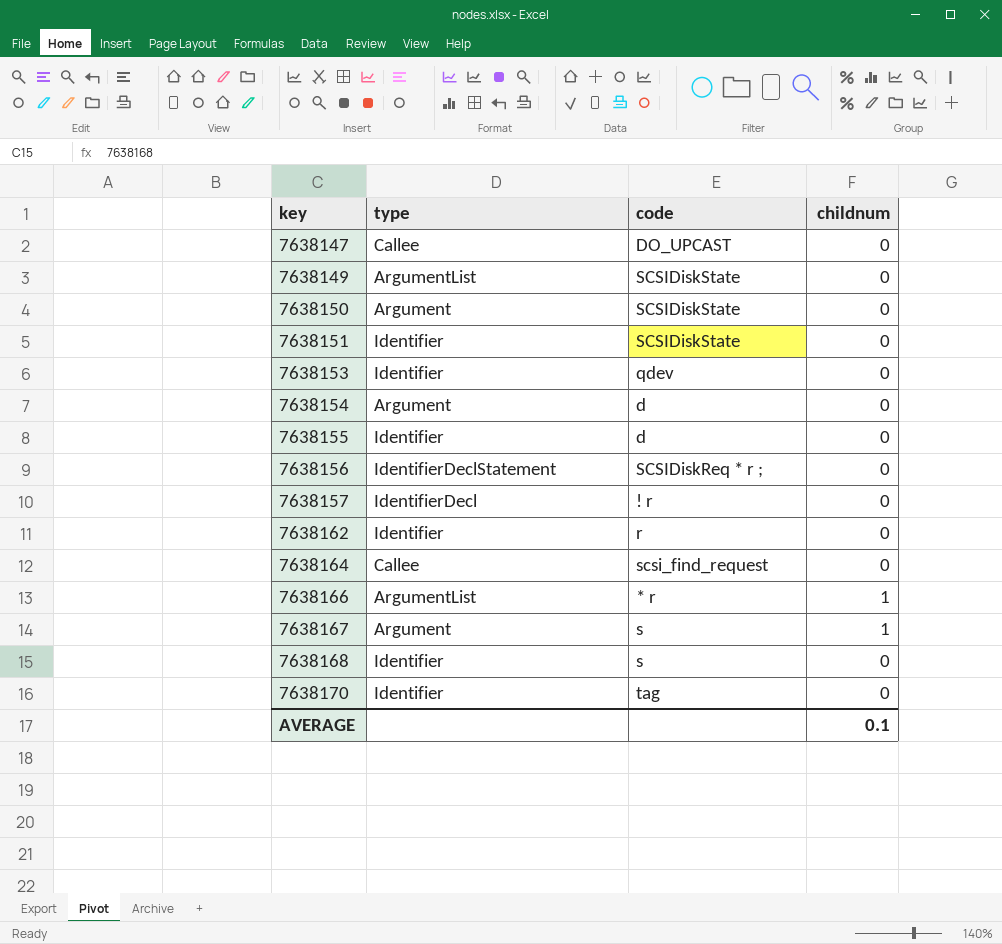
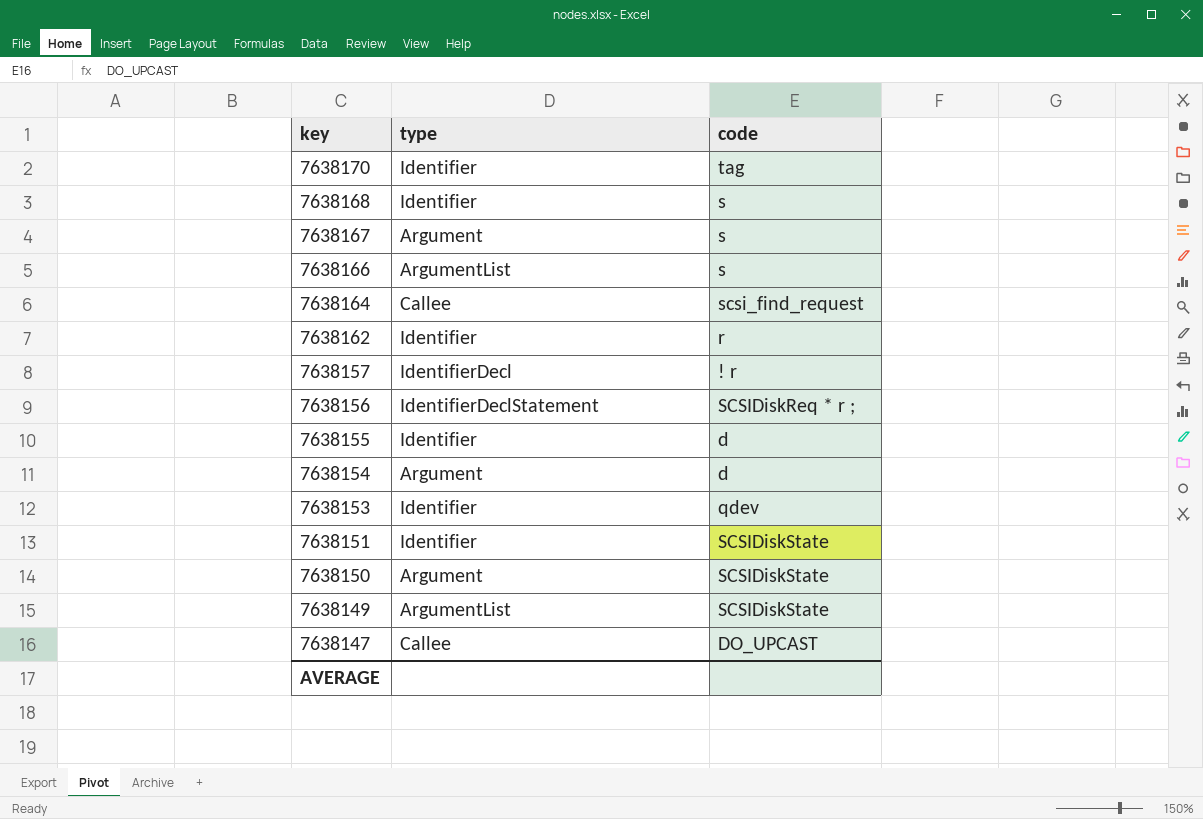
row order: key ascending -> key descending
column childnum | position: 4 -> none
7638166 | code: * r -> s

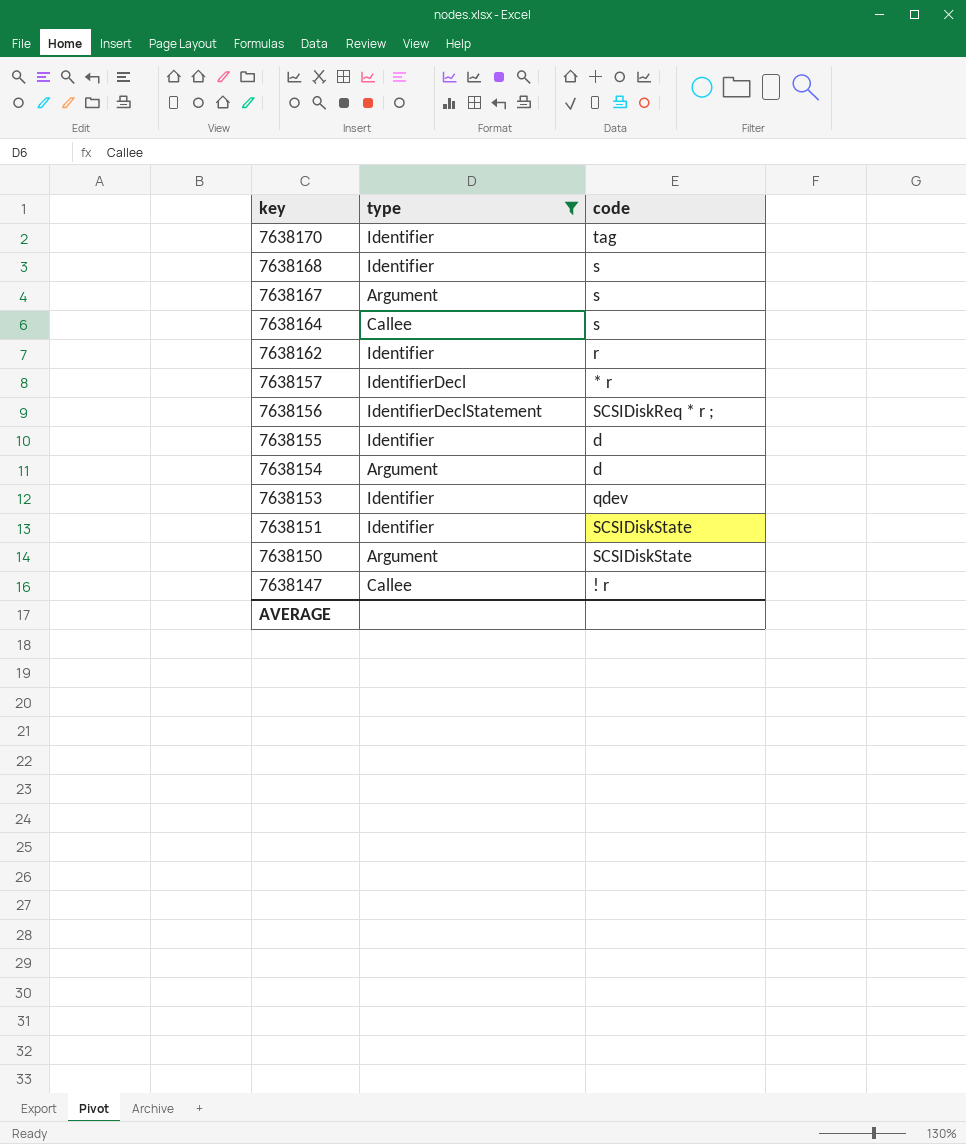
filter: none -> type != ArgumentList
7638164 | code: scsi_find_request -> s
7638157 | code: ! r -> * r
7638147 | code: DO_UPCAST -> ! r

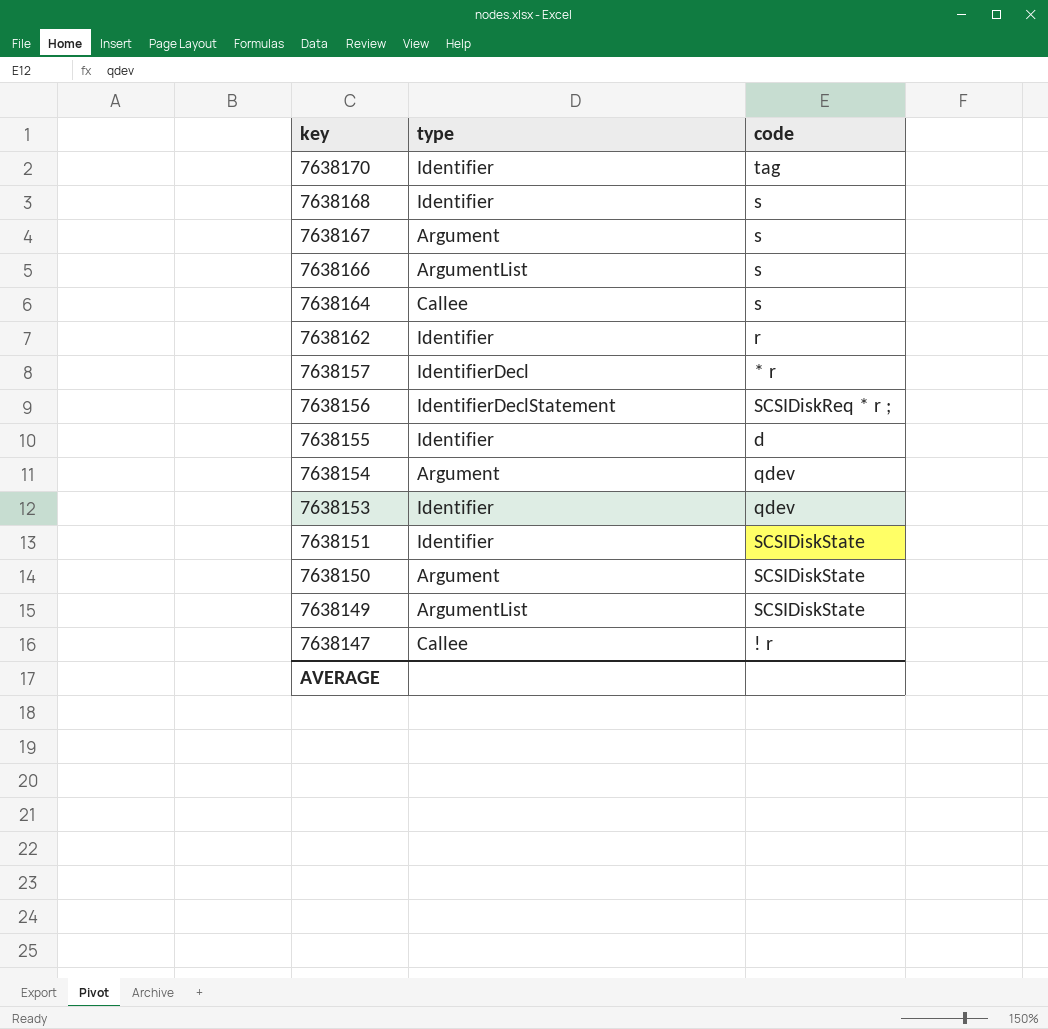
filter: type != ArgumentList -> none
7638154 | code: d -> qdev

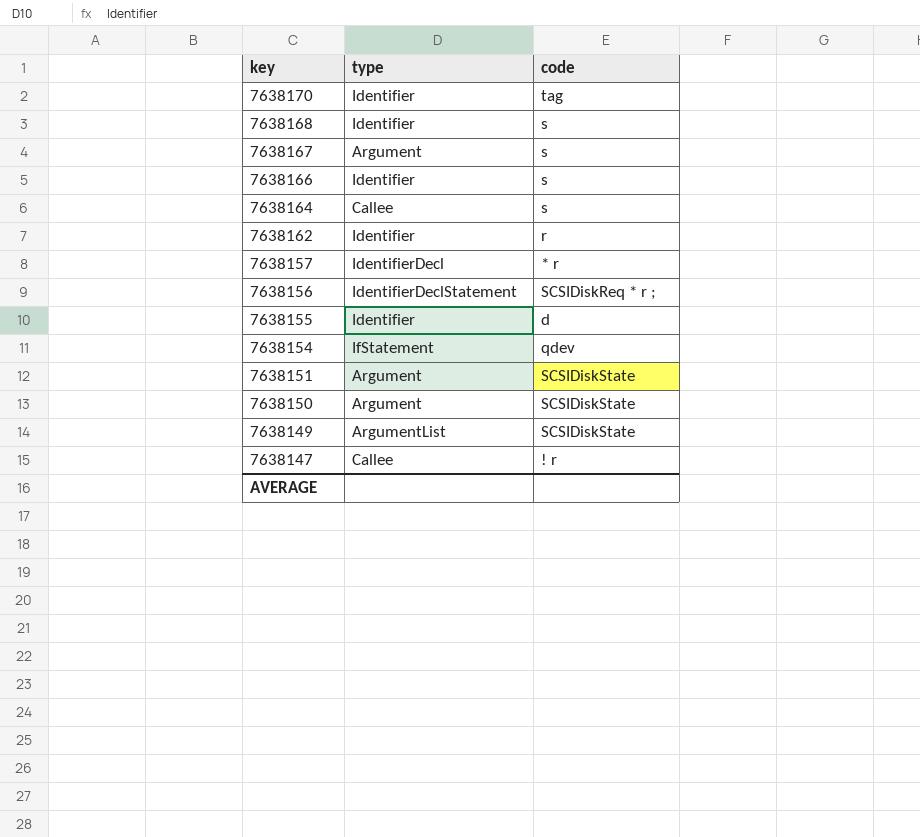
row 7638153: Identifier | qdev -> none
7638166 | type: ArgumentList -> Identifier
7638154 | type: Argument -> IfStatement
7638151 | type: Identifier -> Argument

